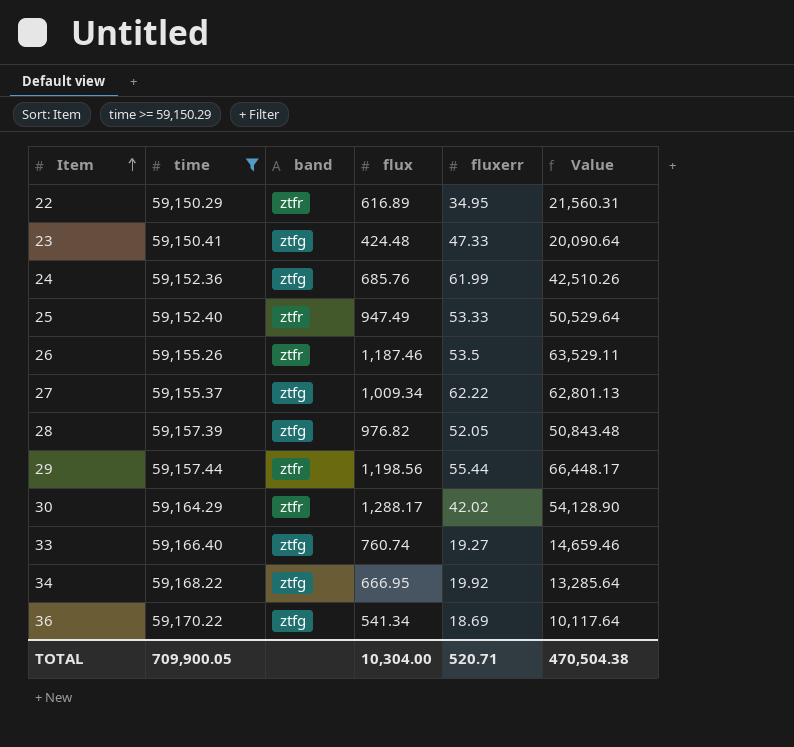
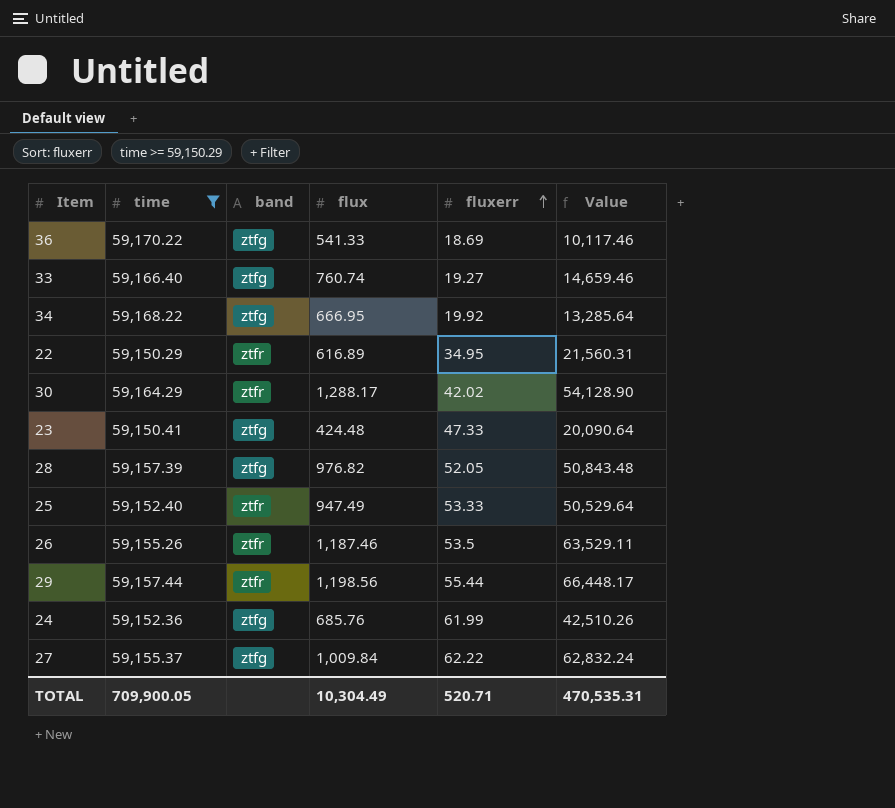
row order: Item ascending -> fluxerr ascending
36 | flux: 541.34 -> 541.33
36 | Value: 10,117.64 -> 10,117.46
27 | flux: 1,009.34 -> 1,009.84
27 | Value: 62,801.13 -> 62,832.24
TOTAL | flux: 10,304.00 -> 10,304.49
TOTAL | Value: 470,504.38 -> 470,535.31

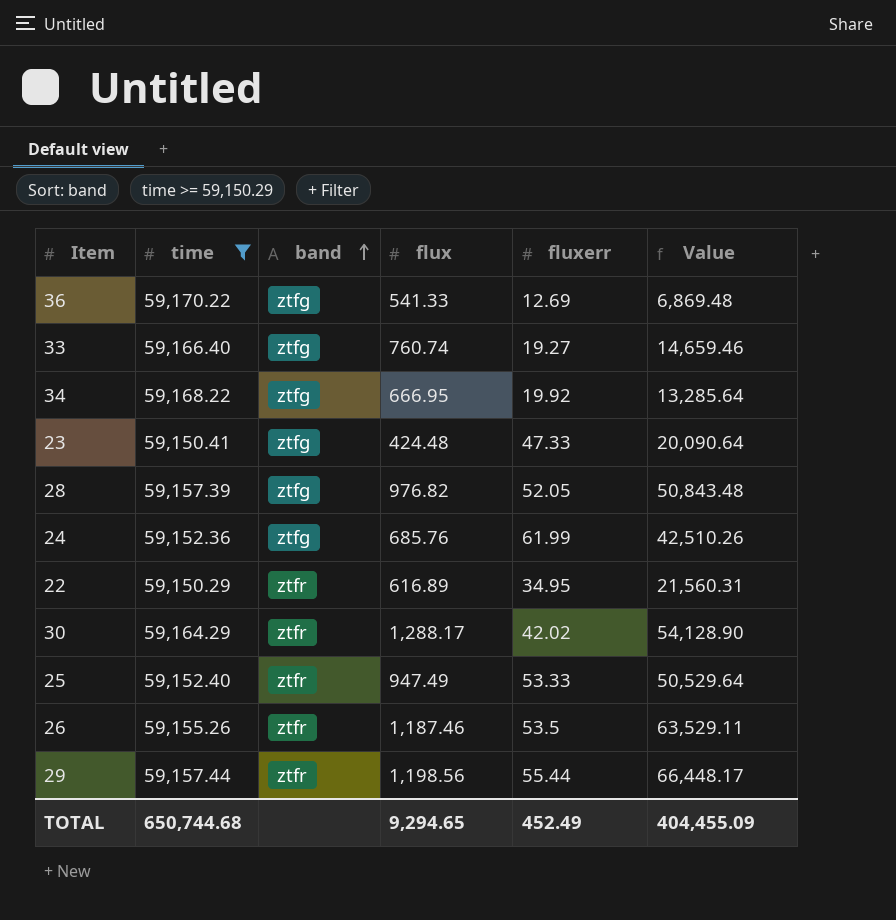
row order: fluxerr ascending -> band ascending
row 27: 59,155.37 | ztfg | 1,009.84 | 62.22 | 62,832.24 -> none
36 | fluxerr: 18.69 -> 12.69
36 | Value: 10,117.46 -> 6,869.48
TOTAL | time: 709,900.05 -> 650,744.68
TOTAL | flux: 10,304.49 -> 9,294.65
TOTAL | fluxerr: 520.71 -> 452.49
TOTAL | Value: 470,535.31 -> 404,455.09

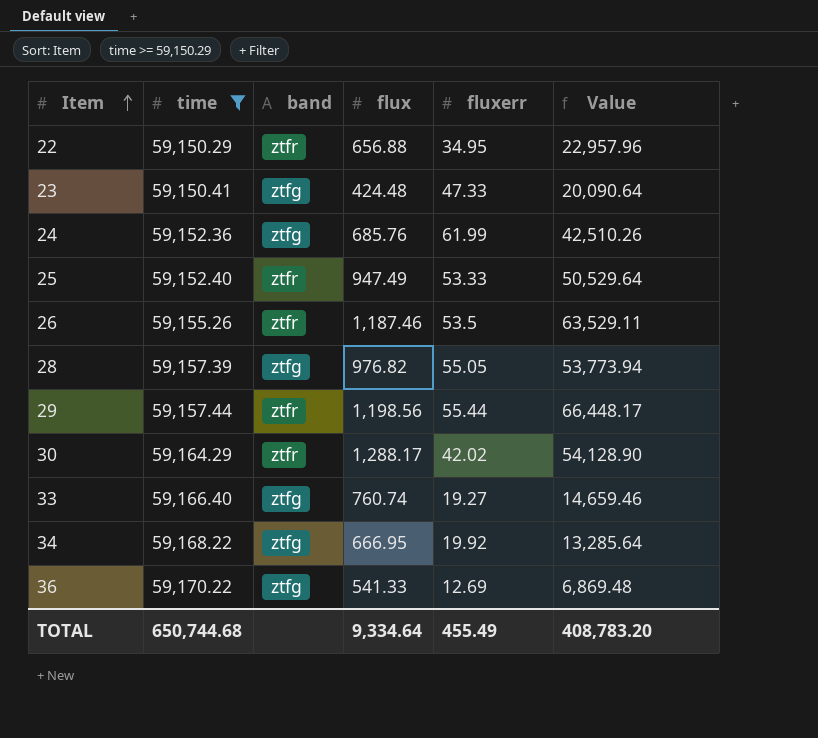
row order: band ascending -> Item ascending
22 | flux: 616.89 -> 656.88
22 | Value: 21,560.31 -> 22,957.96
28 | fluxerr: 52.05 -> 55.05
28 | Value: 50,843.48 -> 53,773.94
TOTAL | flux: 9,294.65 -> 9,334.64
TOTAL | fluxerr: 452.49 -> 455.49
TOTAL | Value: 404,455.09 -> 408,783.20

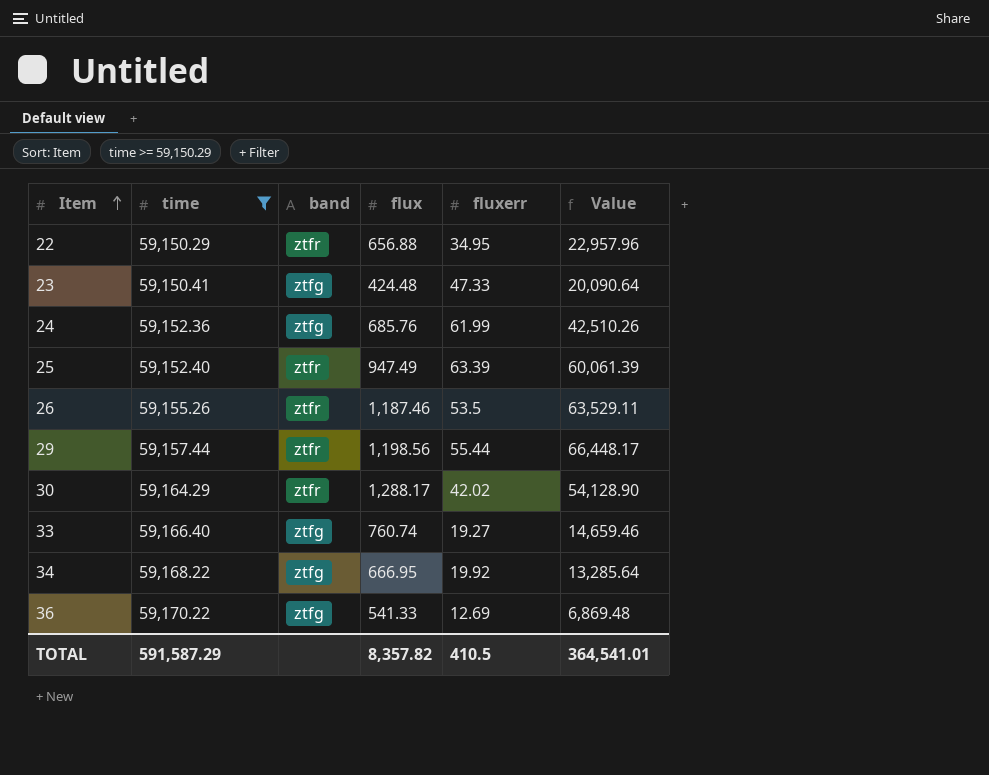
row 28: 59,157.39 | ztfg | 976.82 | 55.05 | 53,773.94 -> none
25 | fluxerr: 53.33 -> 63.39
25 | Value: 50,529.64 -> 60,061.39
TOTAL | time: 650,744.68 -> 591,587.29
TOTAL | flux: 9,334.64 -> 8,357.82
TOTAL | fluxerr: 455.49 -> 410.5
TOTAL | Value: 408,783.20 -> 364,541.01

